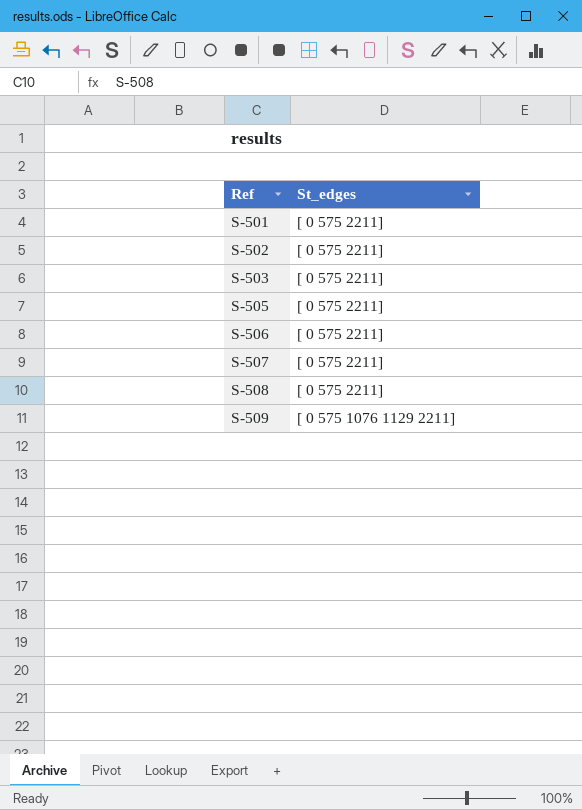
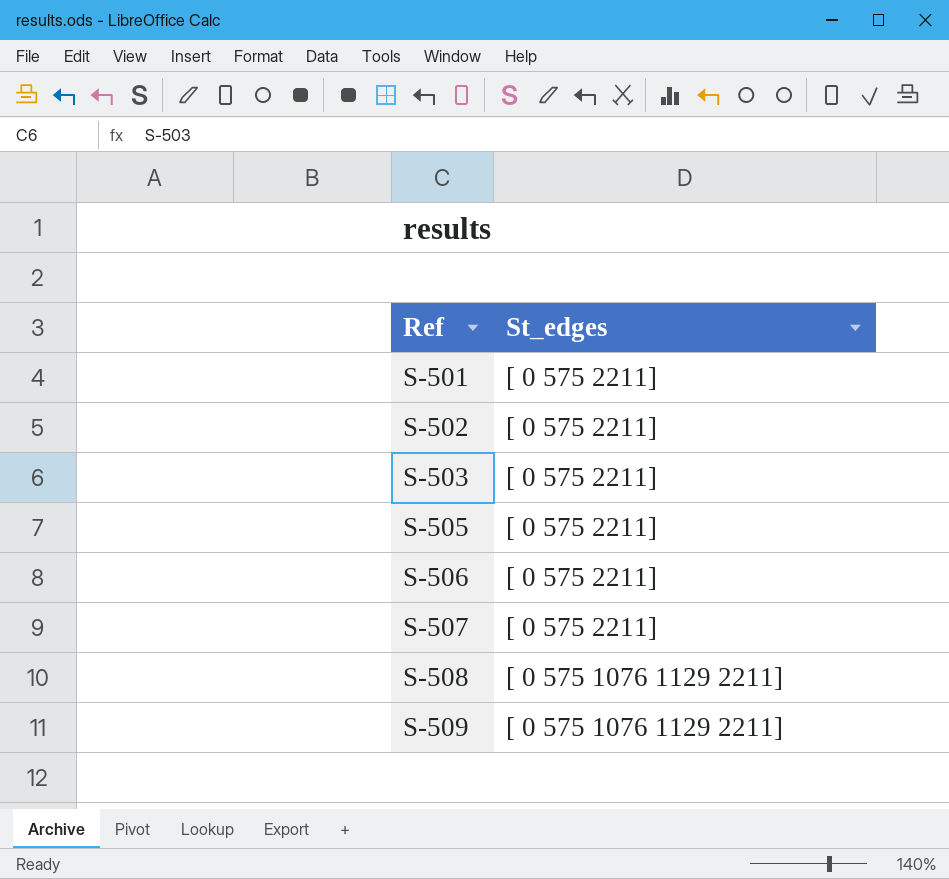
S-508 | St_edges: [ 0 575 2211] -> [ 0 575 1076 1129 2211]

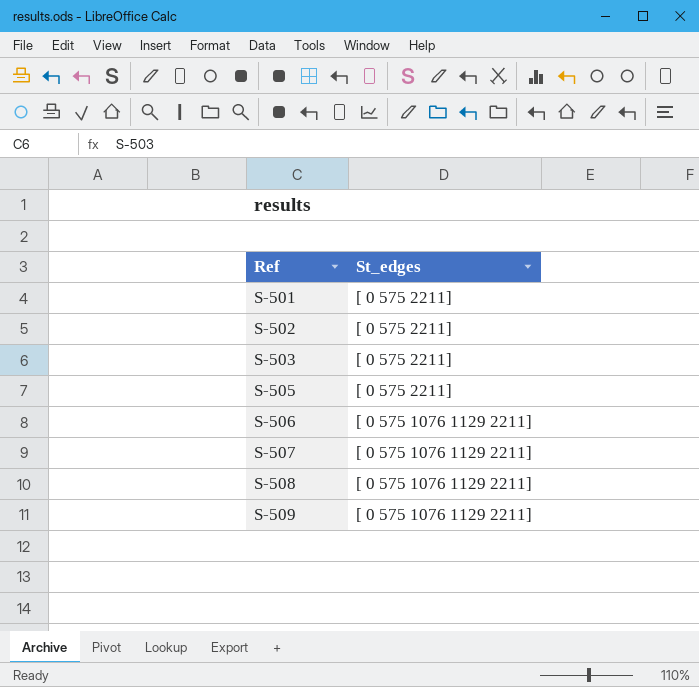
S-506 | St_edges: [ 0 575 2211] -> [ 0 575 1076 1129 2211]
S-507 | St_edges: [ 0 575 2211] -> [ 0 575 1076 1129 2211]

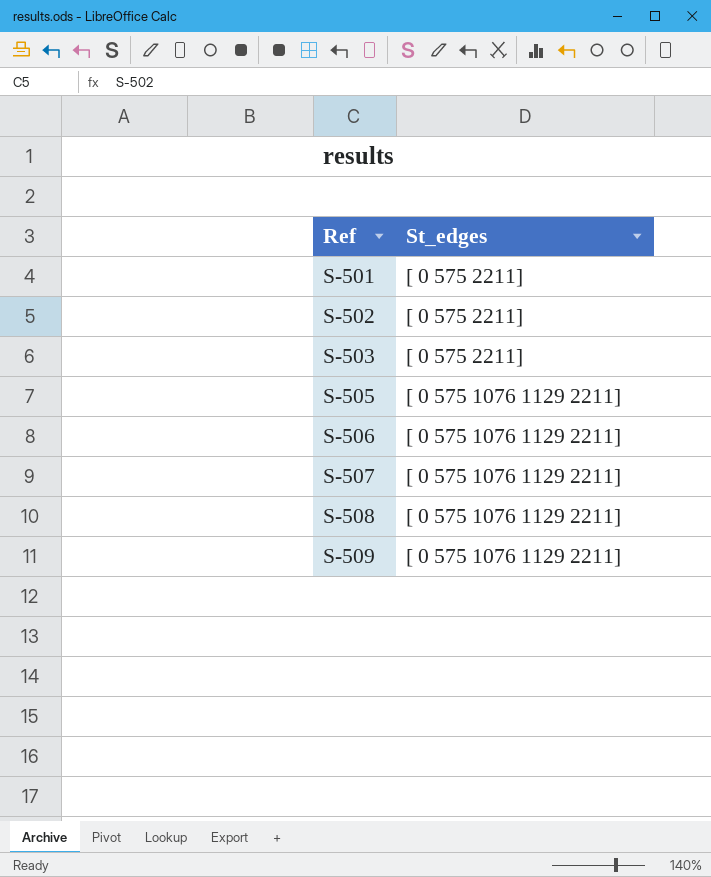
S-505 | St_edges: [ 0 575 2211] -> [ 0 575 1076 1129 2211]

